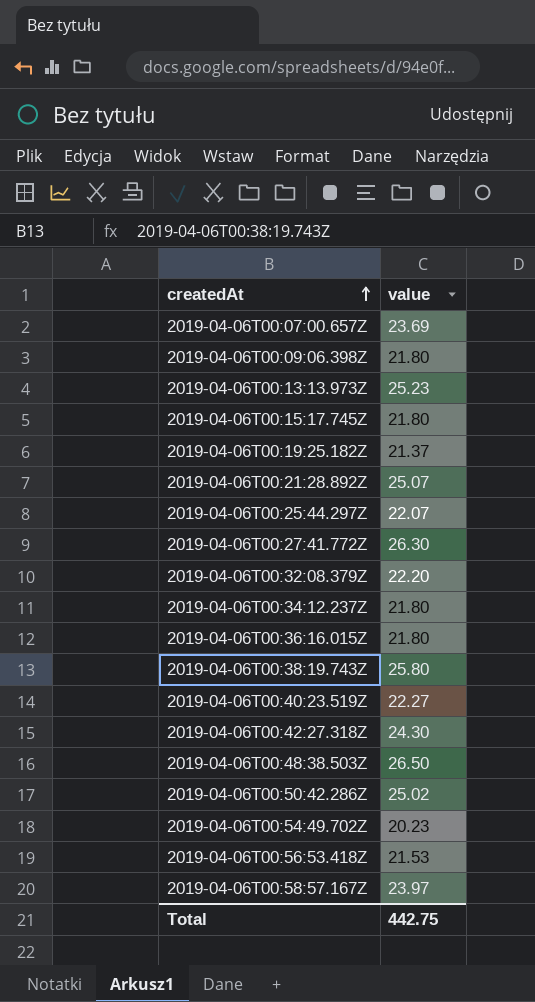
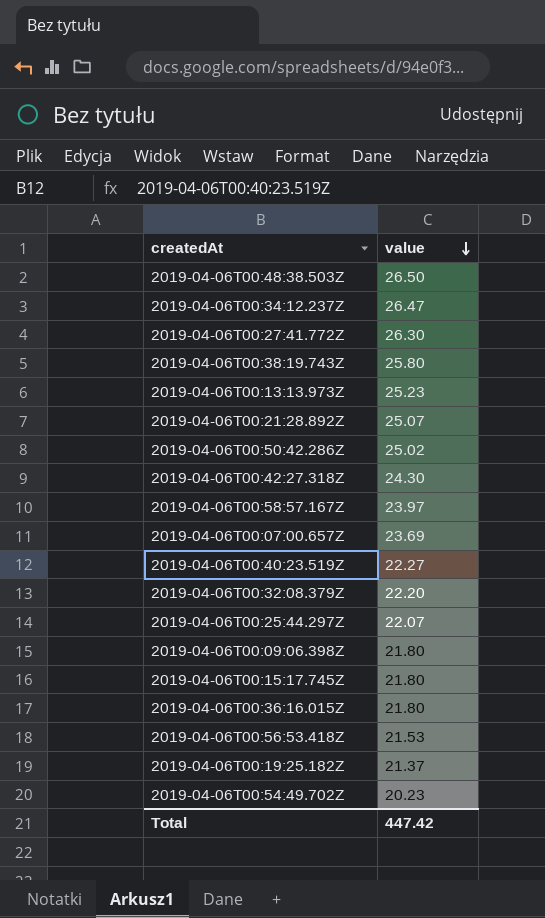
row order: createdAt ascending -> value descending
2019-04-06T00:34:12.237Z | value: 21.80 -> 26.47
Total | value: 442.75 -> 447.42

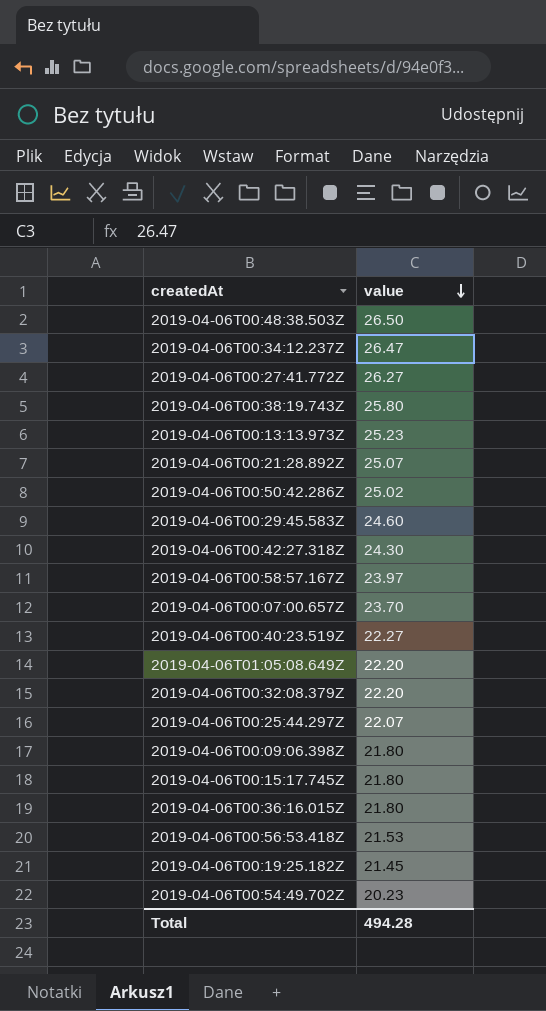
2019-04-06T00:27:41.772Z | value: 26.30 -> 26.27
row 2019-04-06T00:29:45.583Z: none -> 24.60
2019-04-06T00:07:00.657Z | value: 23.69 -> 23.70
row 2019-04-06T01:05:08.649Z: none -> 22.20
2019-04-06T00:19:25.182Z | value: 21.37 -> 21.45
Total | value: 447.42 -> 494.28

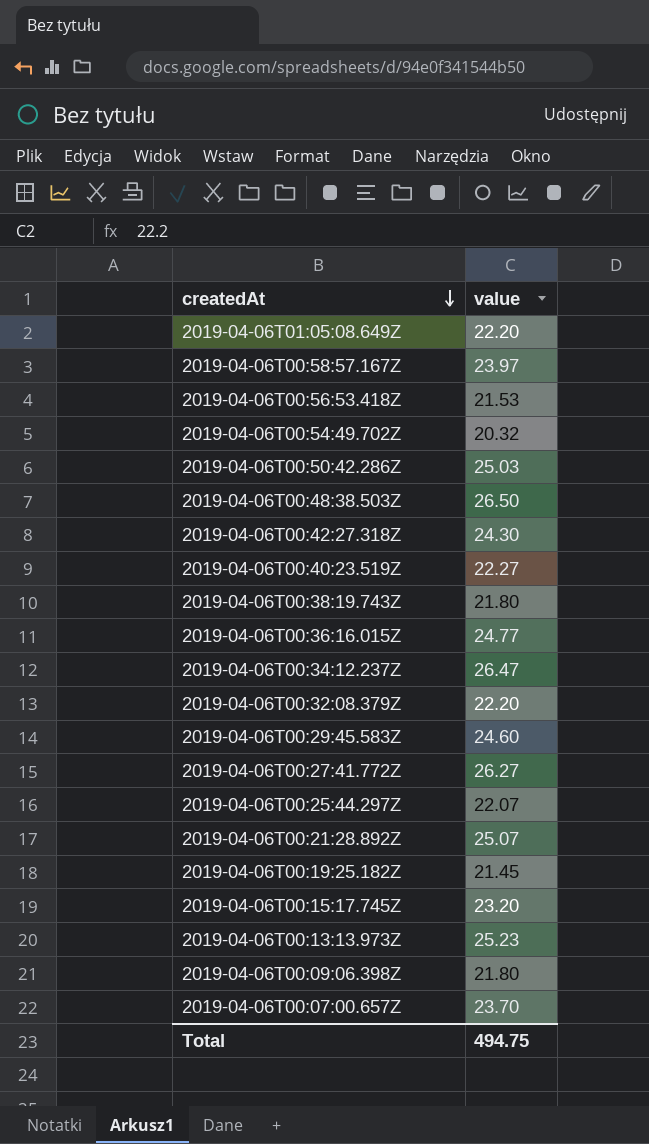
row order: value descending -> createdAt descending
2019-04-06T00:54:49.702Z | value: 20.23 -> 20.32
2019-04-06T00:50:42.286Z | value: 25.02 -> 25.03
2019-04-06T00:38:19.743Z | value: 25.80 -> 21.80
2019-04-06T00:36:16.015Z | value: 21.80 -> 24.77
2019-04-06T00:15:17.745Z | value: 21.80 -> 23.20
Total | value: 494.28 -> 494.75

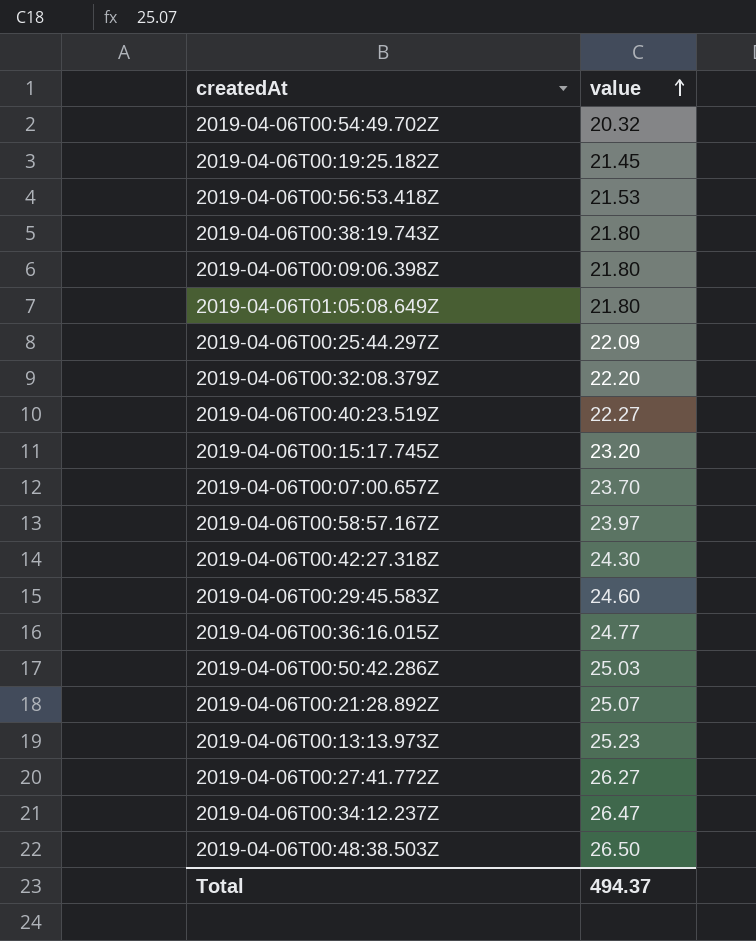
row order: createdAt descending -> value ascending
2019-04-06T01:05:08.649Z | value: 22.20 -> 21.80
2019-04-06T00:25:44.297Z | value: 22.07 -> 22.09
Total | value: 494.75 -> 494.37

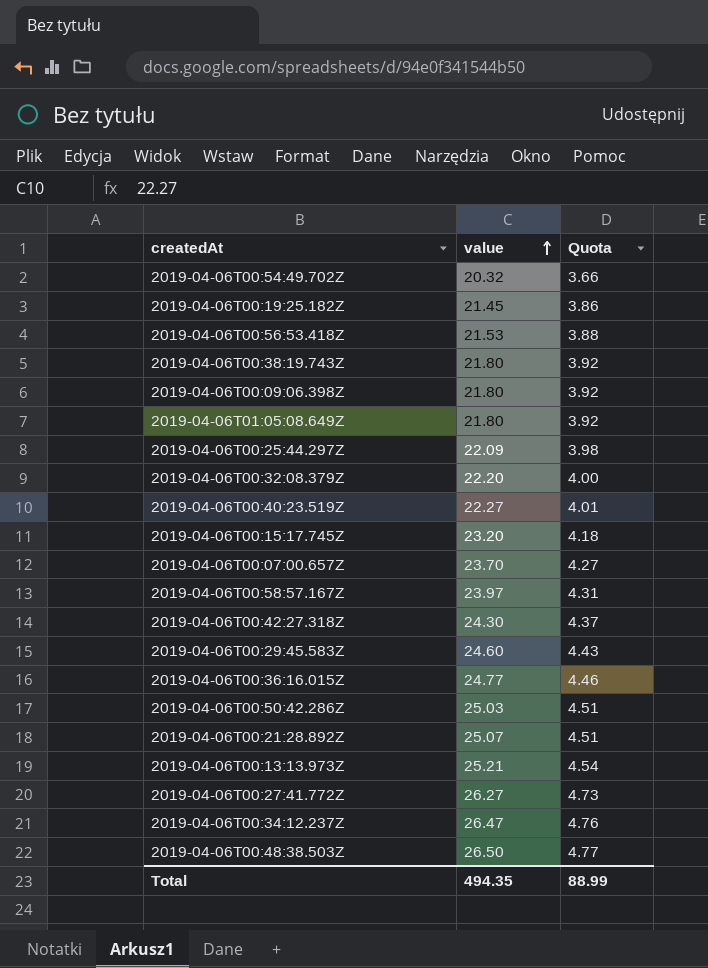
column Quota | formula: none -> [value] * 0.18
2019-04-06T00:13:13.973Z | value: 25.23 -> 25.21
Total | value: 494.37 -> 494.35

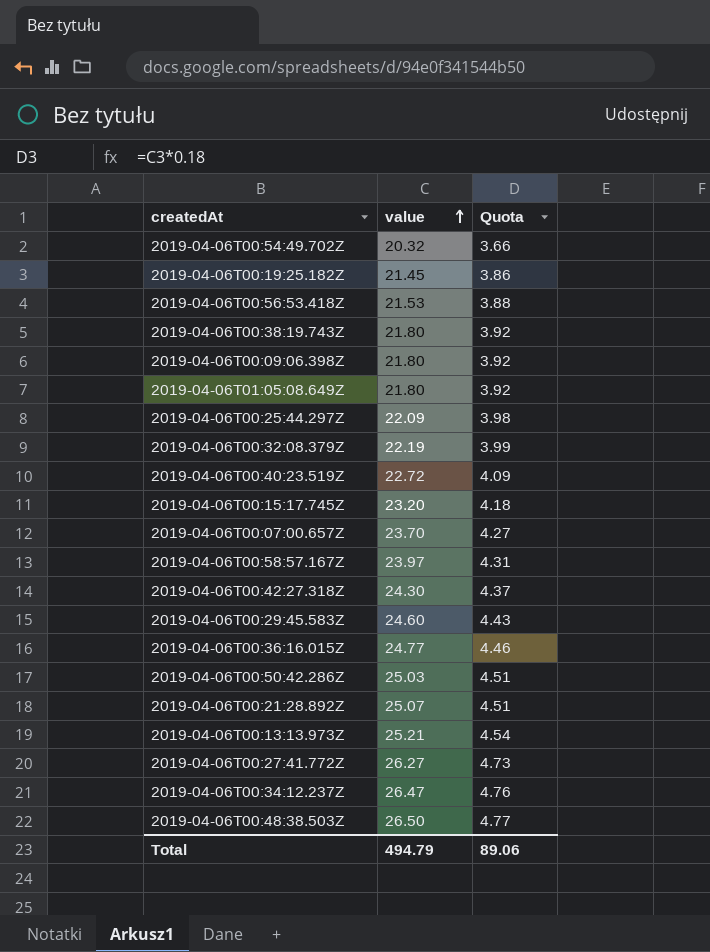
2019-04-06T00:32:08.379Z | value: 22.20 -> 22.19
2019-04-06T00:32:08.379Z | Quota: 4.00 -> 3.99
2019-04-06T00:40:23.519Z | value: 22.27 -> 22.72
2019-04-06T00:40:23.519Z | Quota: 4.01 -> 4.09
Total | value: 494.35 -> 494.79
Total | Quota: 88.99 -> 89.06

